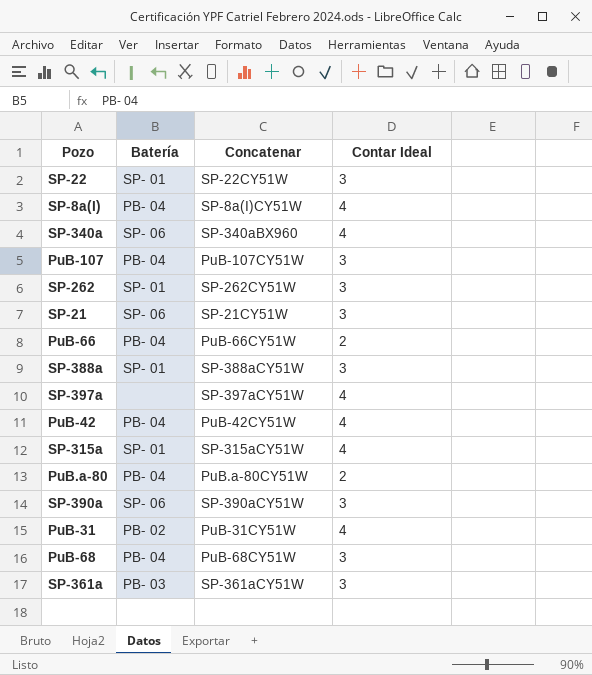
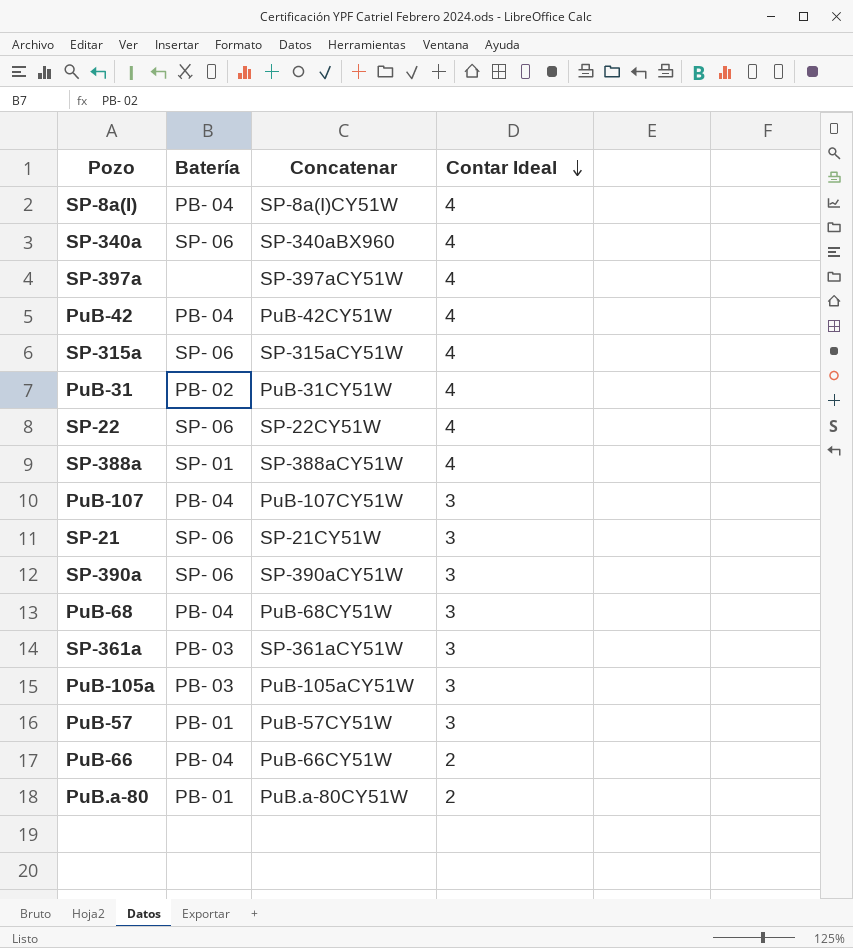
row order: none -> Contar Ideal descending
row SP-262: SP- 01 | SP-262CY51W | 3 -> none
SP-315a | Batería: SP- 01 -> SP- 06
SP-22 | Batería: SP- 01 -> SP- 06
SP-22 | Contar Ideal: 3 -> 4
SP-388a | Contar Ideal: 3 -> 4
row PuB-105a: none -> PB- 03 | PuB-105aCY51W | 3
row PuB-57: none -> PB- 01 | PuB-57CY51W | 3
PuB.a-80 | Batería: PB- 04 -> PB- 01

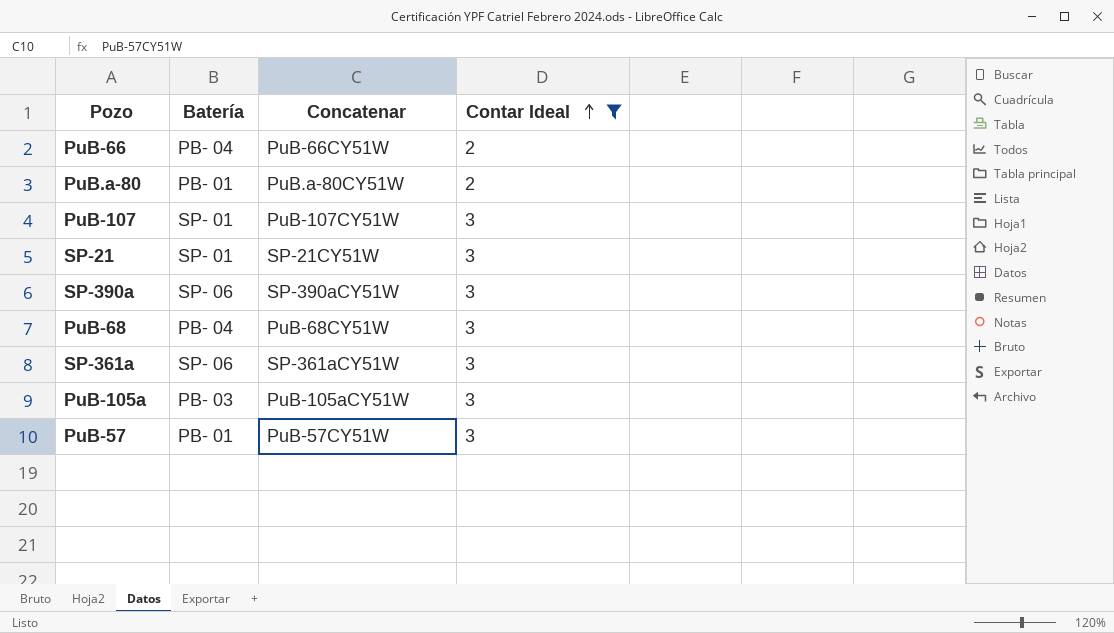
filter: none -> Contar Ideal != 4
row order: Contar Ideal descending -> Contar Ideal ascending
PuB-107 | Batería: PB- 04 -> SP- 01
SP-21 | Batería: SP- 06 -> SP- 01
SP-361a | Batería: PB- 03 -> SP- 06

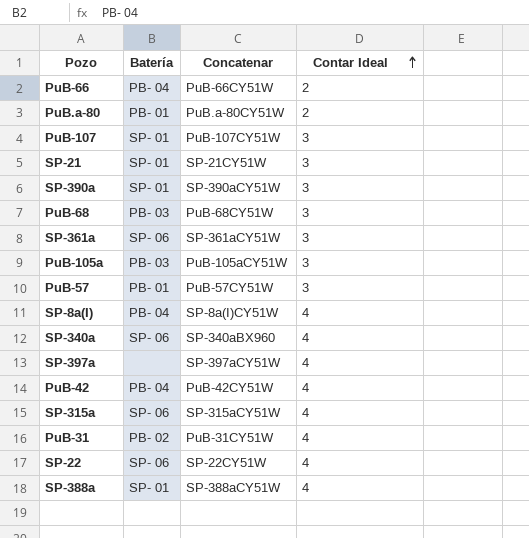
filter: Contar Ideal != 4 -> none
SP-390a | Batería: SP- 06 -> SP- 01
PuB-68 | Batería: PB- 04 -> PB- 03

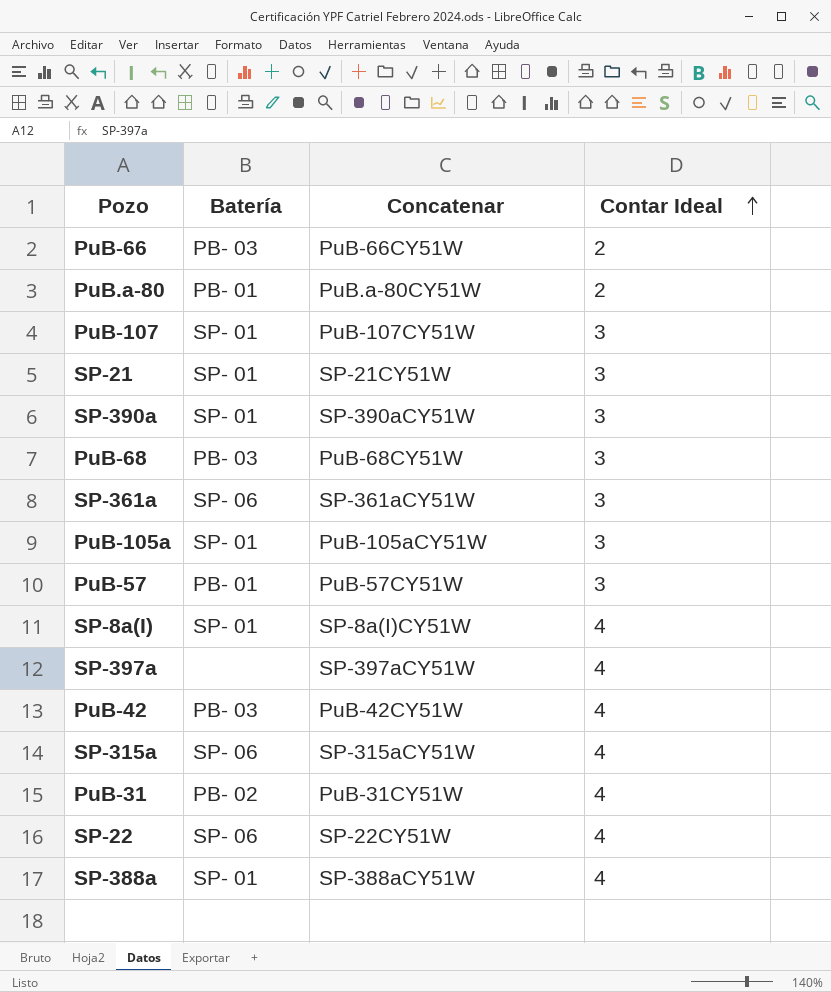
row SP-340a: SP- 06 | SP-340aBX960 | 4 -> none
PuB-66 | Batería: PB- 04 -> PB- 03
PuB-105a | Batería: PB- 03 -> SP- 01
SP-8a(I) | Batería: PB- 04 -> SP- 01
PuB-42 | Batería: PB- 04 -> PB- 03

